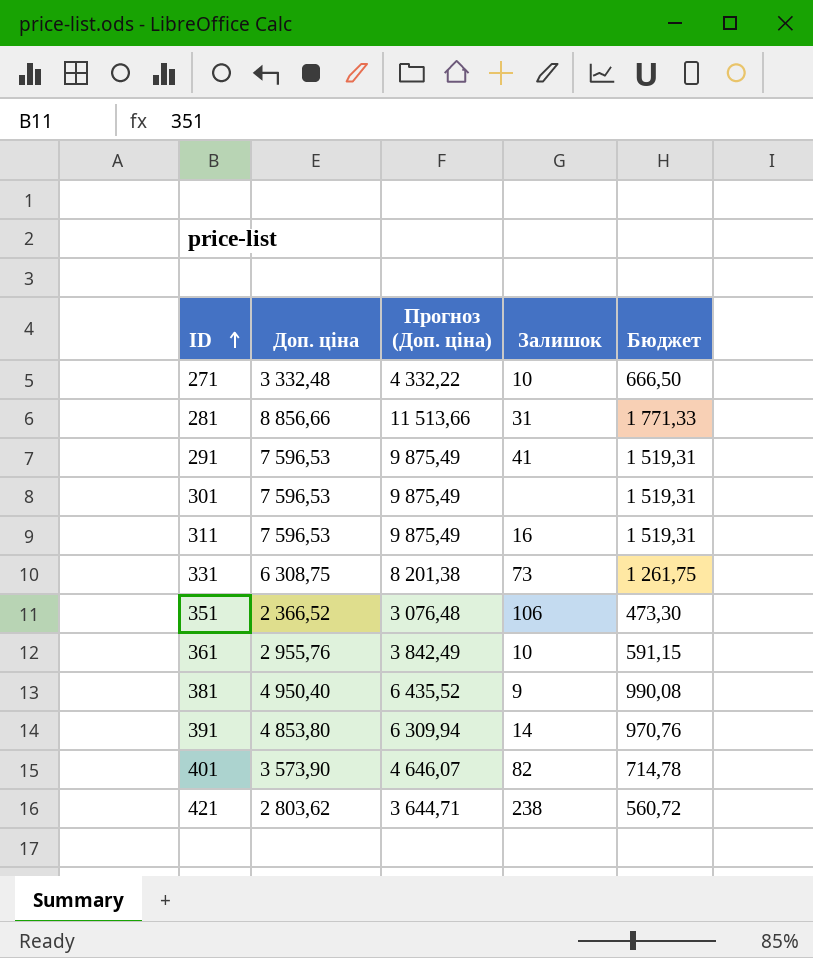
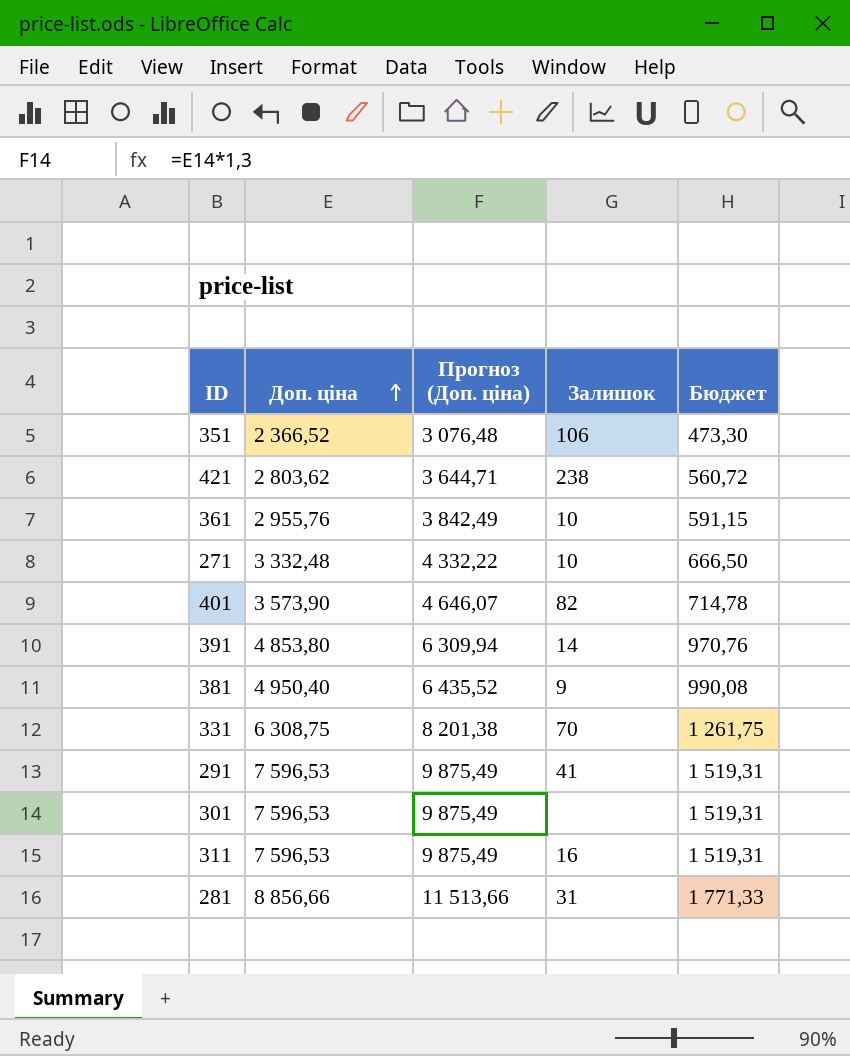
row order: ID ascending -> Доп. ціна ascending
331 | Залишок: 73 -> 70

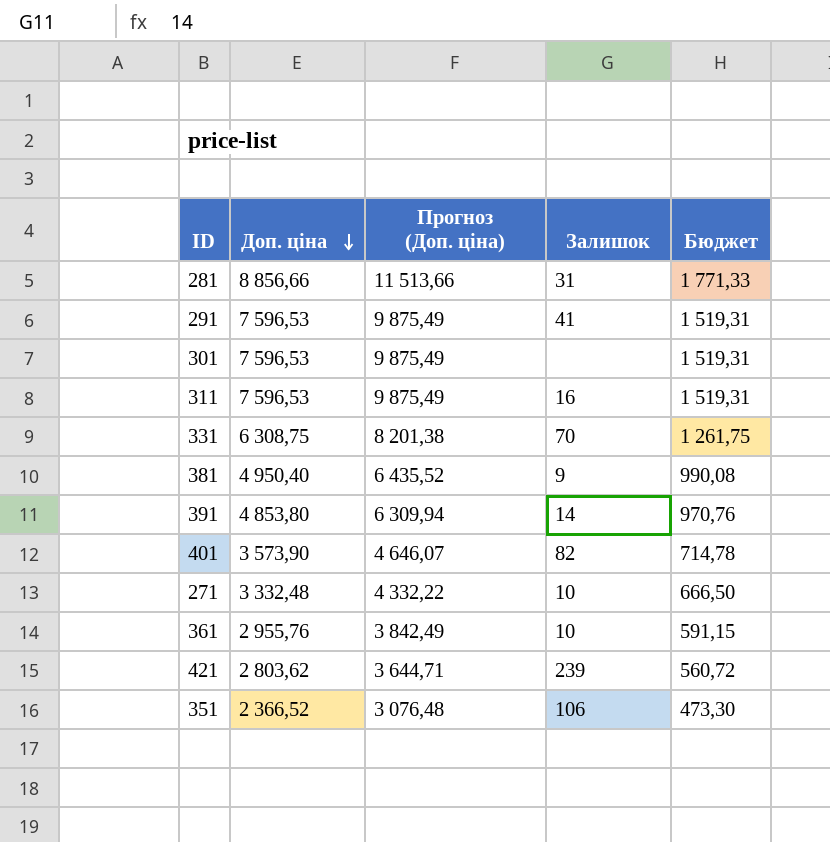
row order: Доп. ціна ascending -> Доп. ціна descending
421 | Залишок: 238 -> 239

